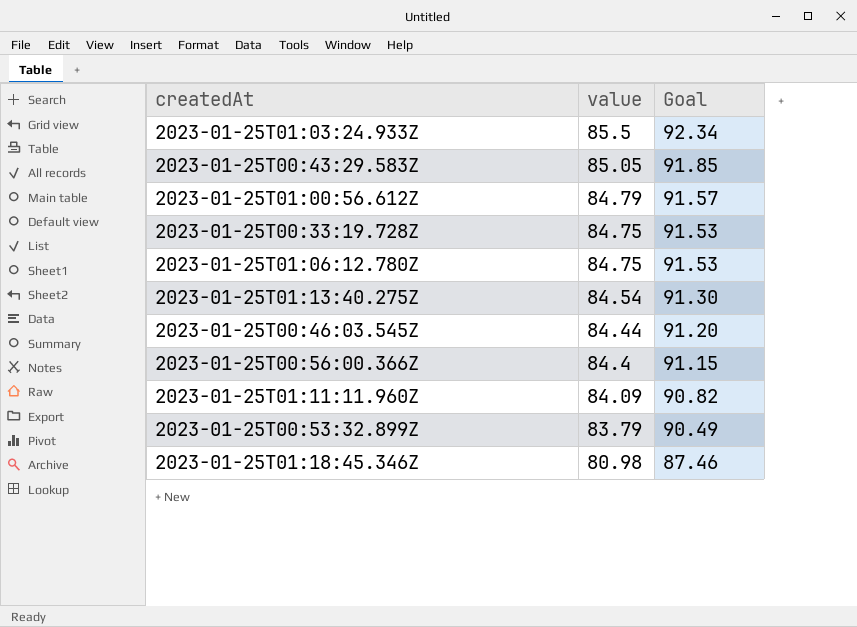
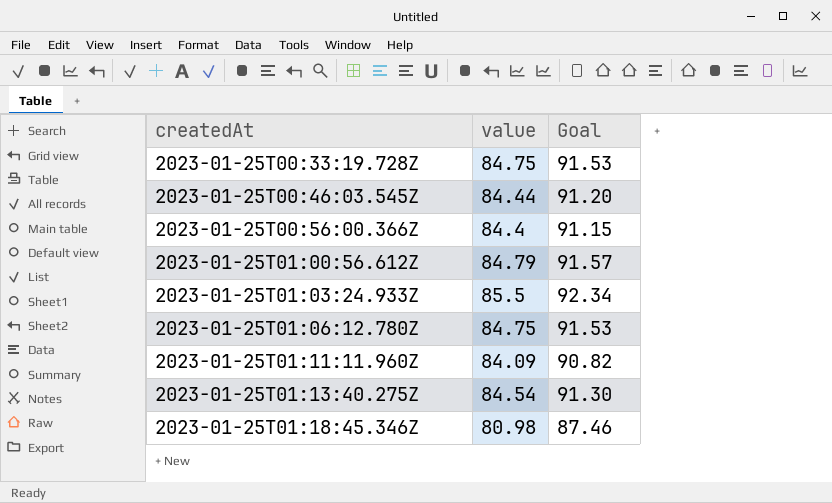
row order: value descending -> createdAt ascending
row 2023-01-25T00:43:29.583Z: 85.05 | 91.85 -> none
row 2023-01-25T00:53:32.899Z: 83.79 | 90.49 -> none

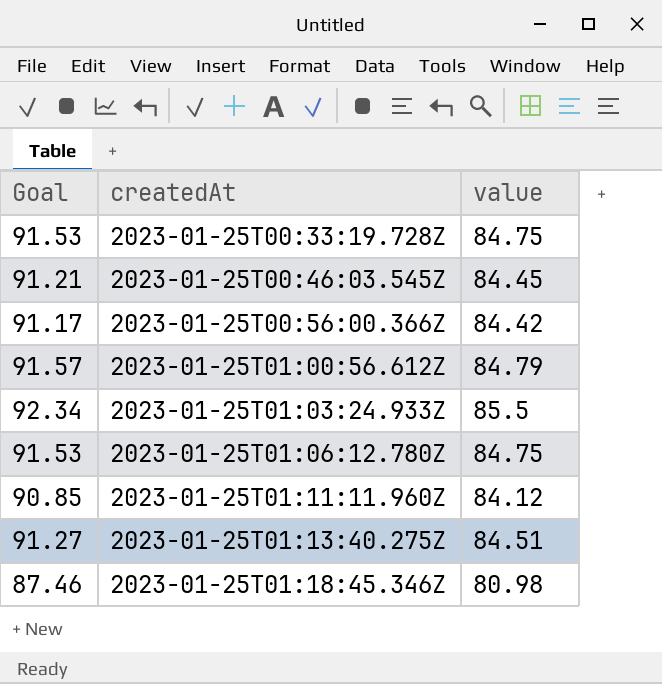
column Goal | position: 3 -> 1
2023-01-25T00:46:03.545Z | Goal: 91.20 -> 91.21
2023-01-25T00:46:03.545Z | value: 84.44 -> 84.45
2023-01-25T00:56:00.366Z | Goal: 91.15 -> 91.17
2023-01-25T00:56:00.366Z | value: 84.4 -> 84.42
2023-01-25T01:11:11.960Z | Goal: 90.82 -> 90.85
2023-01-25T01:11:11.960Z | value: 84.09 -> 84.12
2023-01-25T01:13:40.275Z | Goal: 91.30 -> 91.27
2023-01-25T01:13:40.275Z | value: 84.54 -> 84.51

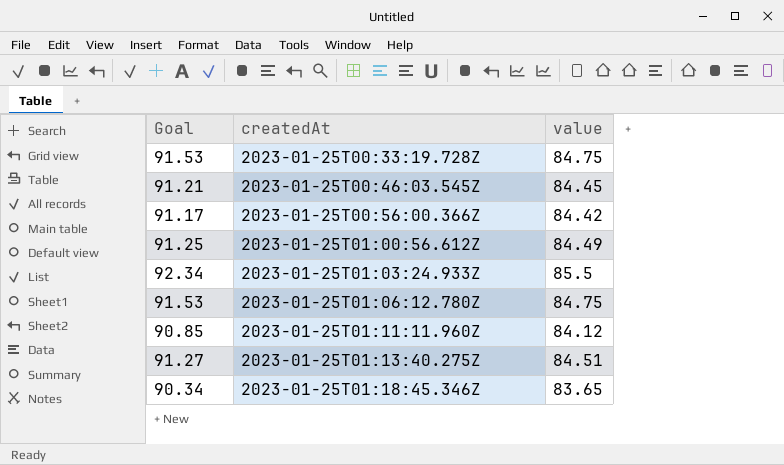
2023-01-25T01:00:56.612Z | Goal: 91.57 -> 91.25
2023-01-25T01:00:56.612Z | value: 84.79 -> 84.49
2023-01-25T01:18:45.346Z | Goal: 87.46 -> 90.34
2023-01-25T01:18:45.346Z | value: 80.98 -> 83.65

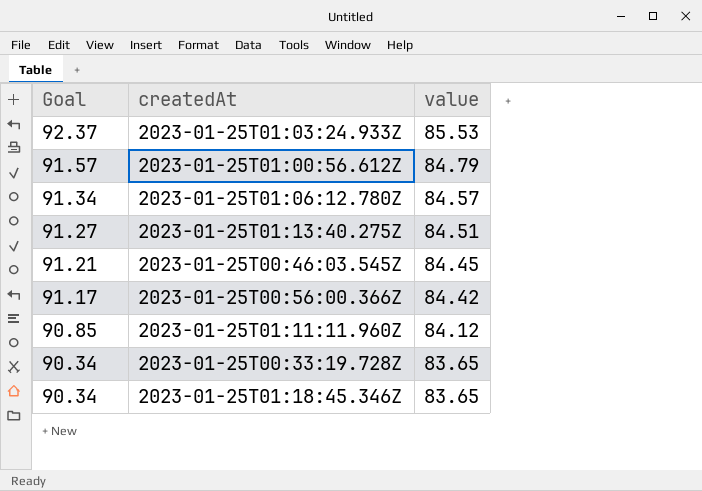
row order: createdAt ascending -> Goal descending
2023-01-25T01:03:24.933Z | Goal: 92.34 -> 92.37
2023-01-25T01:03:24.933Z | value: 85.5 -> 85.53
2023-01-25T01:00:56.612Z | Goal: 91.25 -> 91.57
2023-01-25T01:00:56.612Z | value: 84.49 -> 84.79
2023-01-25T01:06:12.780Z | Goal: 91.53 -> 91.34
2023-01-25T01:06:12.780Z | value: 84.75 -> 84.57
2023-01-25T00:33:19.728Z | Goal: 91.53 -> 90.34
2023-01-25T00:33:19.728Z | value: 84.75 -> 83.65

